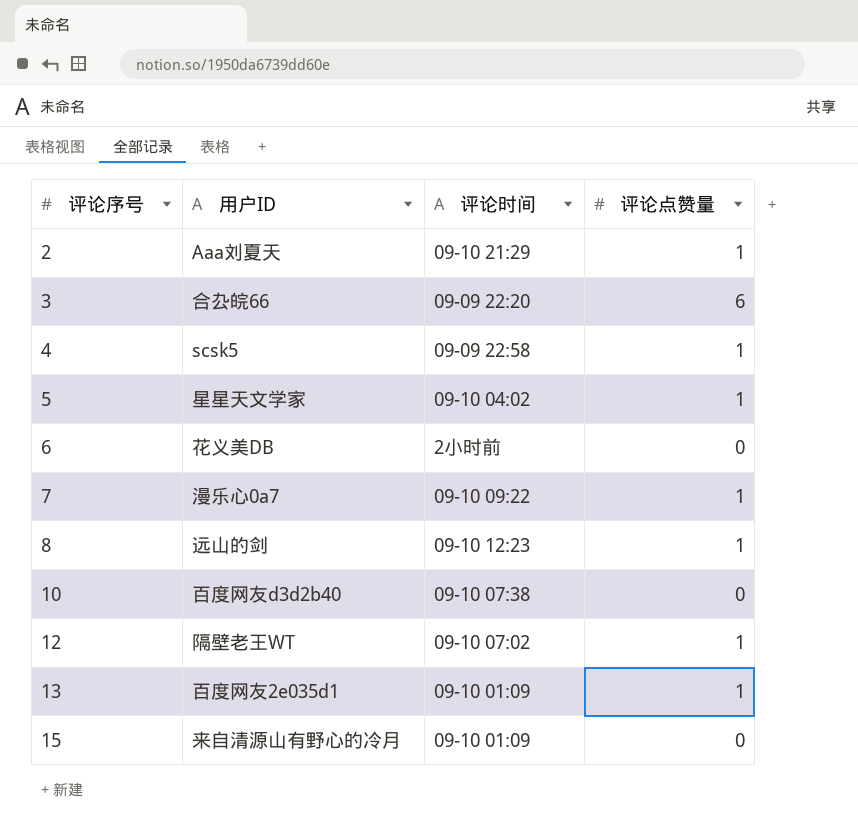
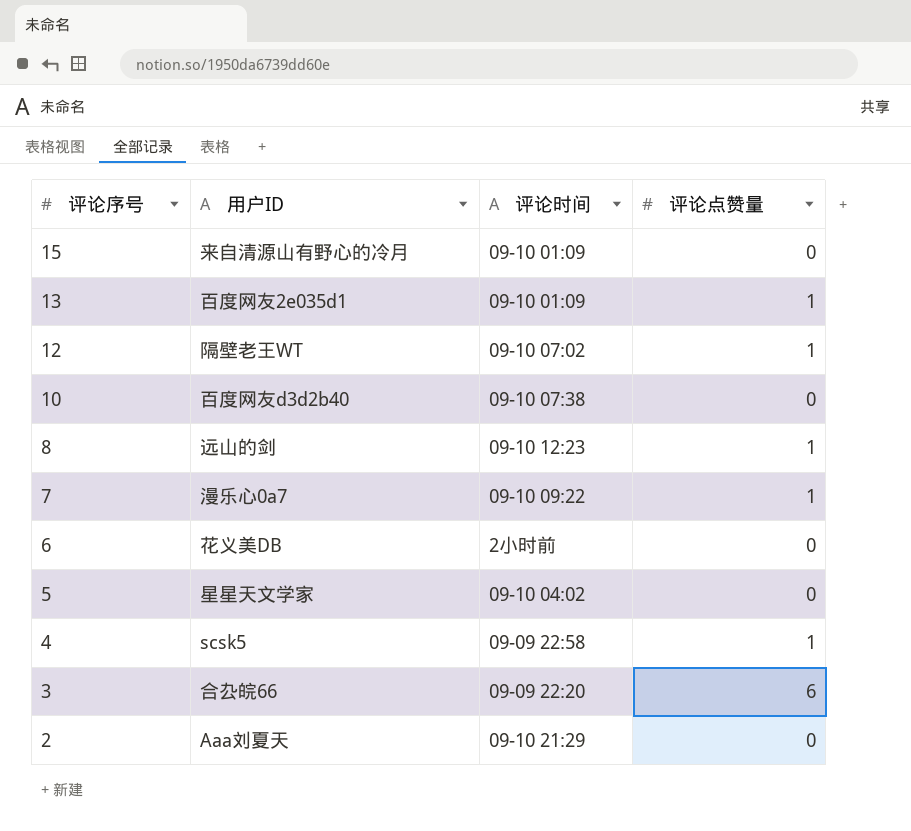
row order: 评论序号 ascending -> 评论序号 descending
5 | 评论点赞量: 1 -> 0
2 | 评论点赞量: 1 -> 0

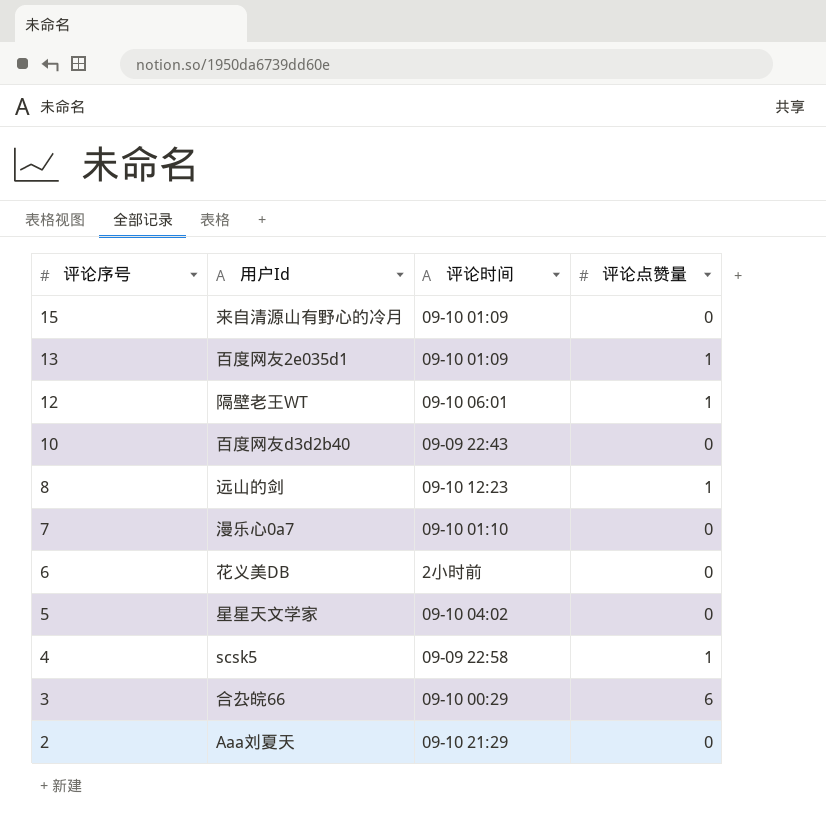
column name: 用户ID -> 用户Id
12 | 评论时间: 09-10 07:02 -> 09-10 06:01
10 | 评论时间: 09-10 07:38 -> 09-09 22:43
7 | 评论时间: 09-10 09:22 -> 09-10 01:10
7 | 评论点赞量: 1 -> 0
3 | 评论时间: 09-09 22:20 -> 09-10 00:29

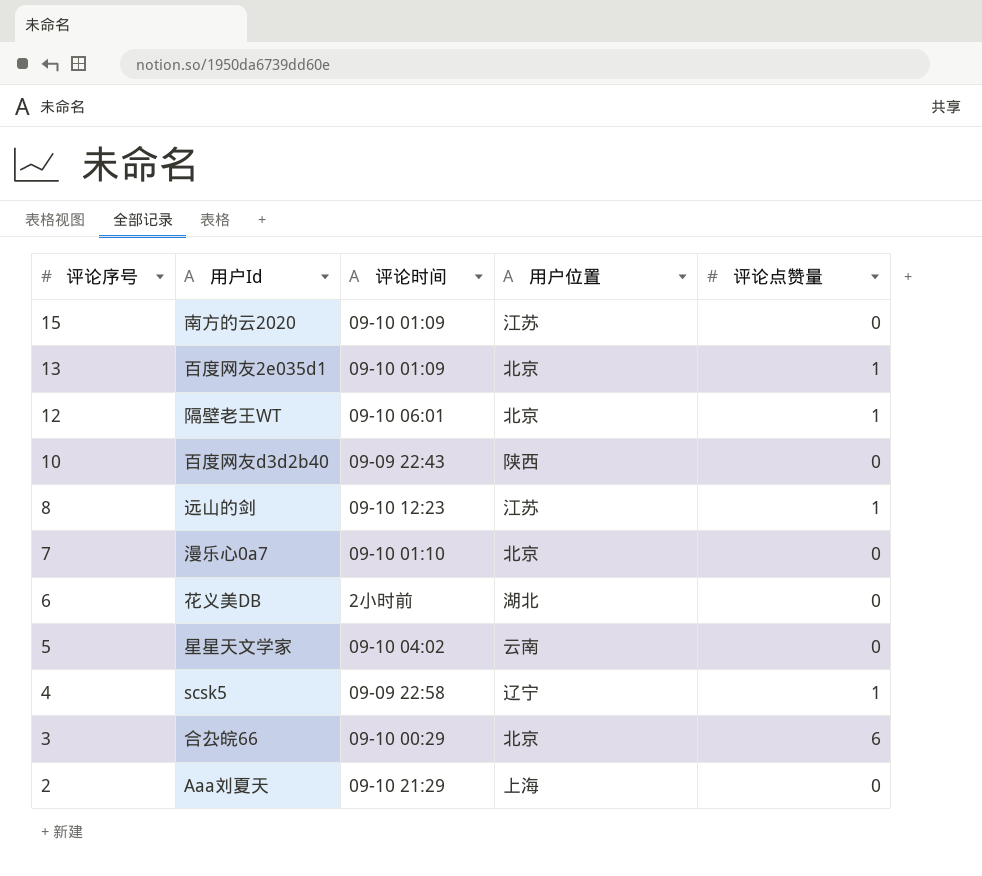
column 用户位置 | position: none -> 4
15 | 用户Id: 来自清源山有野心的冷月 -> 南方的云2020

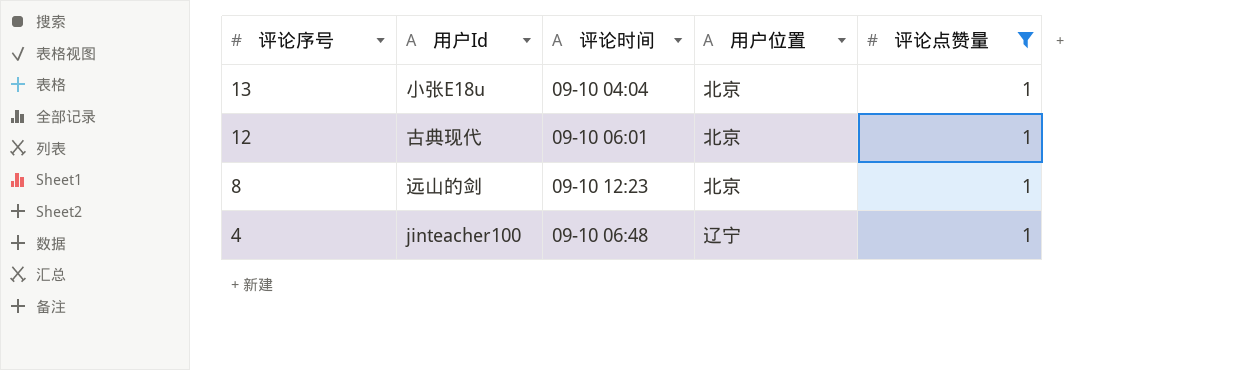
filter: none -> 评论点赞量 = 1
13 | 用户Id: 百度网友2e035d1 -> 小张E18u
13 | 评论时间: 09-10 01:09 -> 09-10 04:04
12 | 用户Id: 隔壁老王WT -> 古典现代
8 | 用户位置: 江苏 -> 北京
4 | 用户Id: scsk5 -> jinteacher100
4 | 评论时间: 09-09 22:58 -> 09-10 06:48

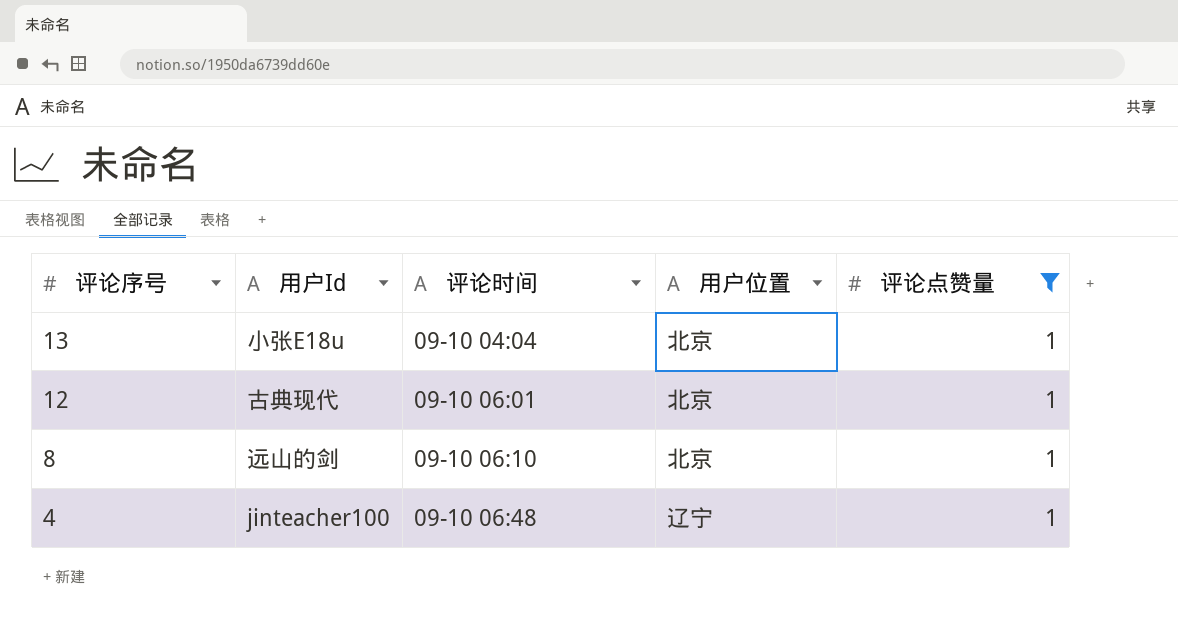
8 | 评论时间: 09-10 12:23 -> 09-10 06:10

